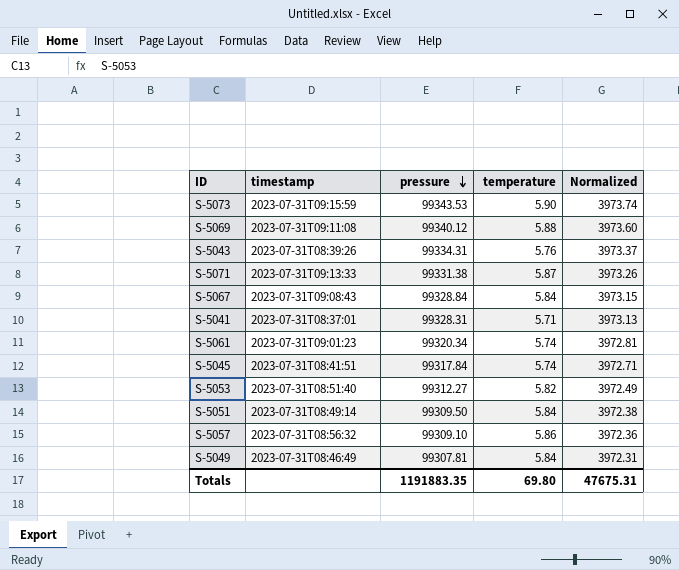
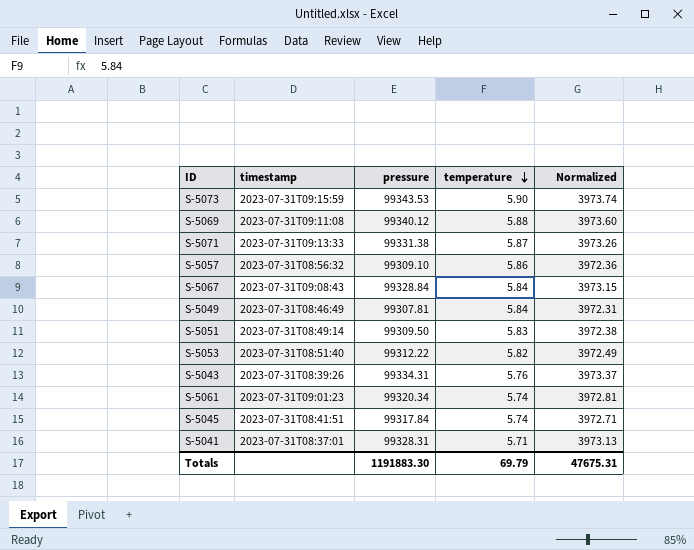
row order: pressure descending -> temperature descending
S-5051 | temperature: 5.84 -> 5.83
S-5053 | pressure: 99312.27 -> 99312.22
Totals | pressure: 1191883.35 -> 1191883.30
Totals | temperature: 69.80 -> 69.79

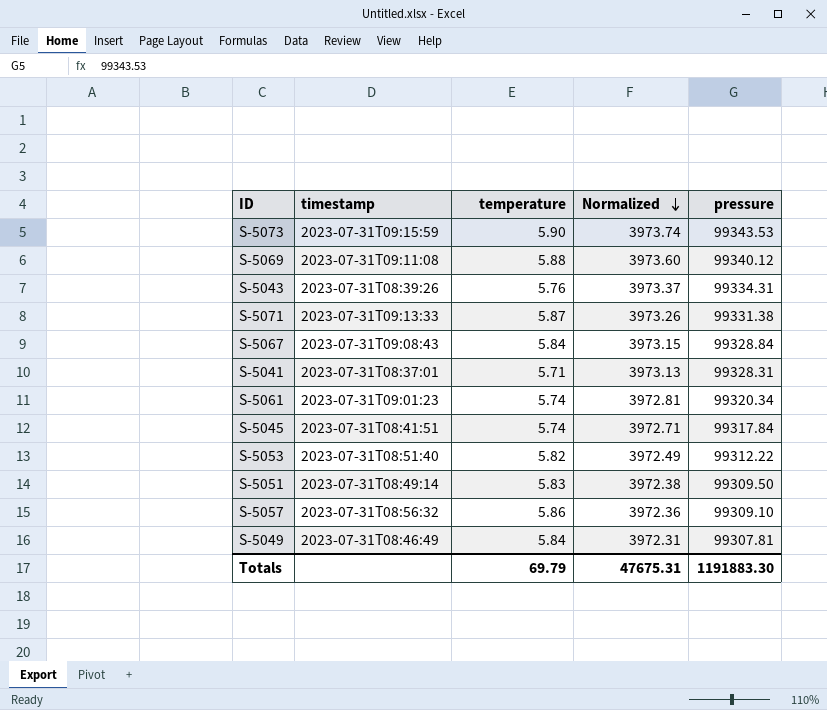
row order: temperature descending -> Normalized descending
column pressure | position: 3 -> 5

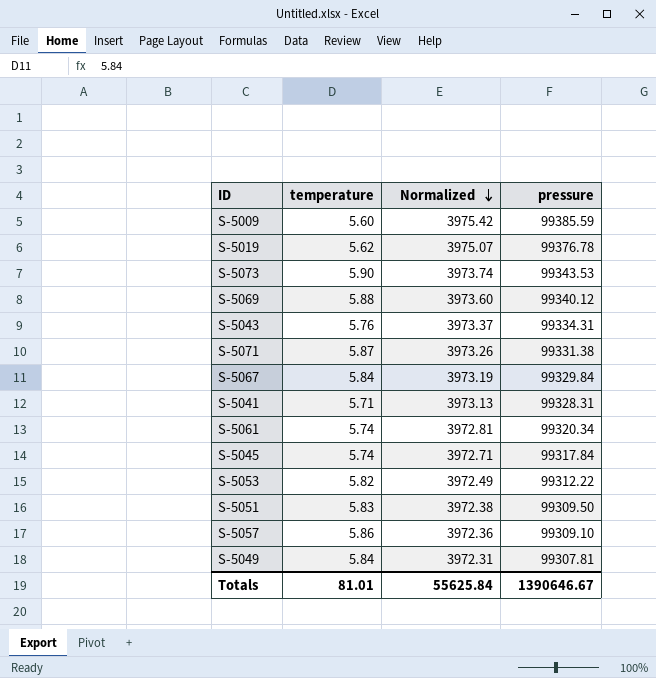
column timestamp | position: 2 -> none
row S-5009: none -> 5.60 | 3975.42 | 99385.59
row S-5019: none -> 5.62 | 3975.07 | 99376.78
S-5067 | Normalized: 3973.15 -> 3973.19
S-5067 | pressure: 99328.84 -> 99329.84
Totals | temperature: 69.79 -> 81.01
Totals | Normalized: 47675.31 -> 55625.84
Totals | pressure: 1191883.30 -> 1390646.67

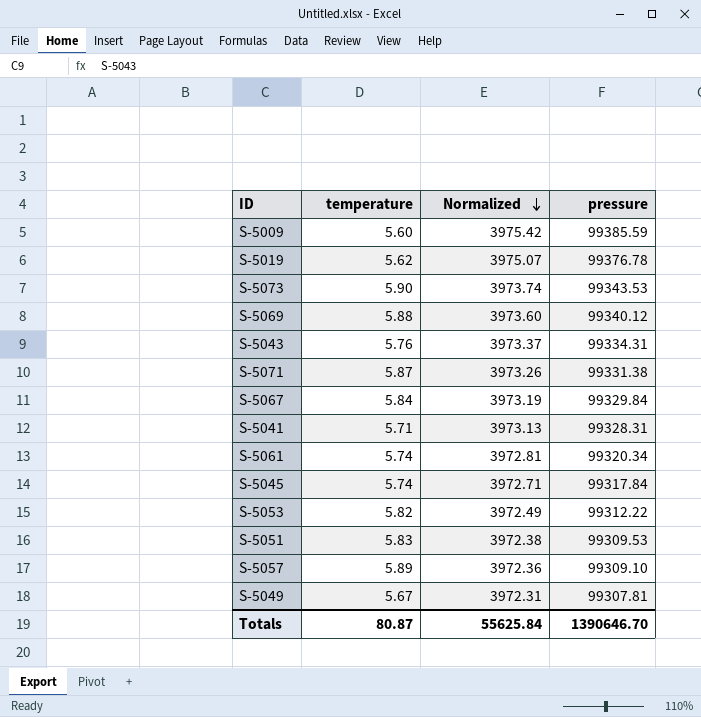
S-5051 | pressure: 99309.50 -> 99309.53
S-5057 | temperature: 5.86 -> 5.89
S-5049 | temperature: 5.84 -> 5.67
Totals | temperature: 81.01 -> 80.87
Totals | pressure: 1390646.67 -> 1390646.70

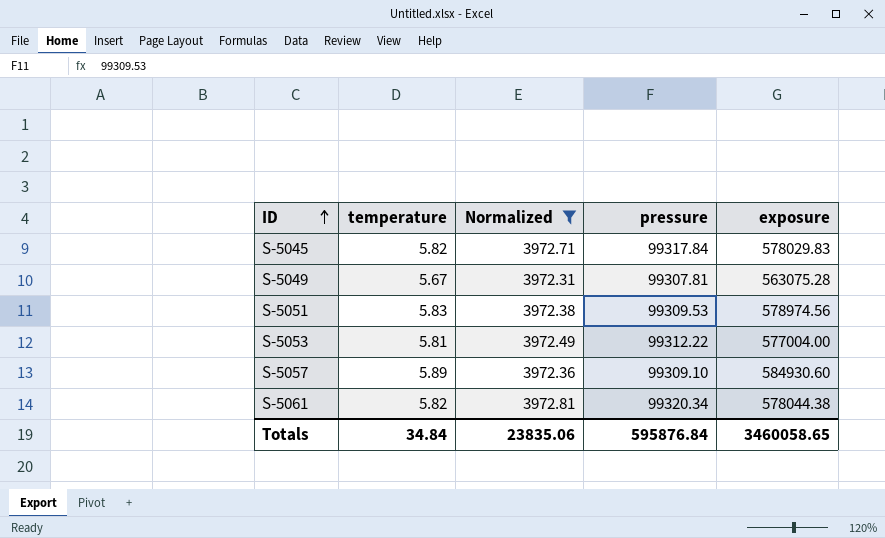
filter: none -> Normalized <= 3972.81
row order: Normalized descending -> ID ascending
column exposure | formula: none -> [temperature] * [pressure]
S-5045 | temperature: 5.74 -> 5.82
S-5053 | temperature: 5.82 -> 5.81
S-5061 | temperature: 5.74 -> 5.82
Totals | temperature: 80.87 -> 34.84
Totals | Normalized: 55625.84 -> 23835.06
Totals | pressure: 1390646.70 -> 595876.84

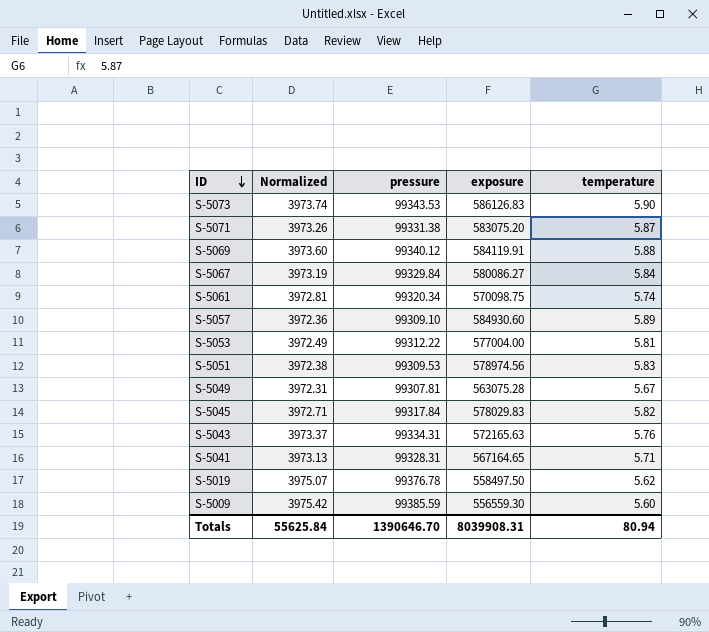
filter: Normalized <= 3972.81 -> none
row order: ID ascending -> ID descending
column temperature | position: 2 -> 5
S-5061 | exposure: 578044.38 -> 570098.75
S-5061 | temperature: 5.82 -> 5.74
Totals | Normalized: 23835.06 -> 55625.84
Totals | pressure: 595876.84 -> 1390646.70
Totals | exposure: 3460058.65 -> 8039908.31
Totals | temperature: 34.84 -> 80.94

